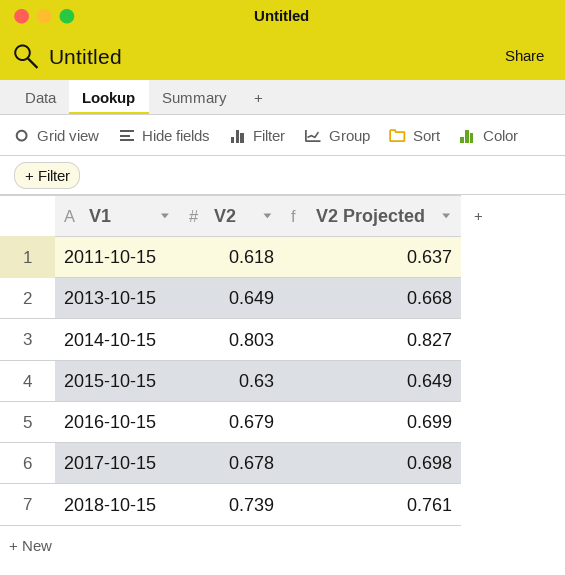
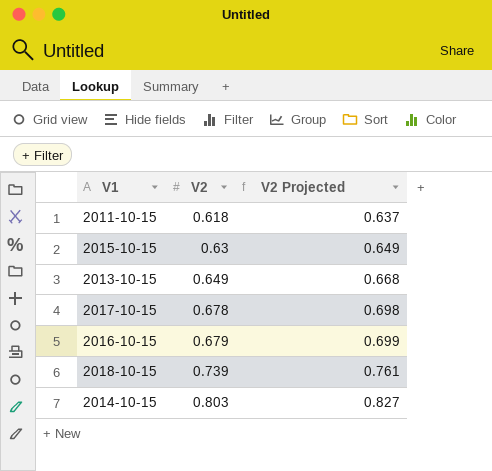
row order: V1 ascending -> V2 ascending

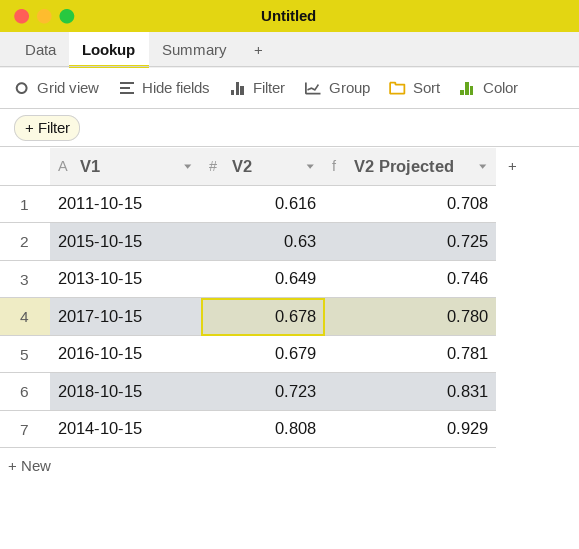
column V2 Projected | formula: [V2] * 1.03 -> [V2] * 1.15
2011-10-15 | V2: 0.618 -> 0.616
2018-10-15 | V2: 0.739 -> 0.723
2014-10-15 | V2: 0.803 -> 0.808

